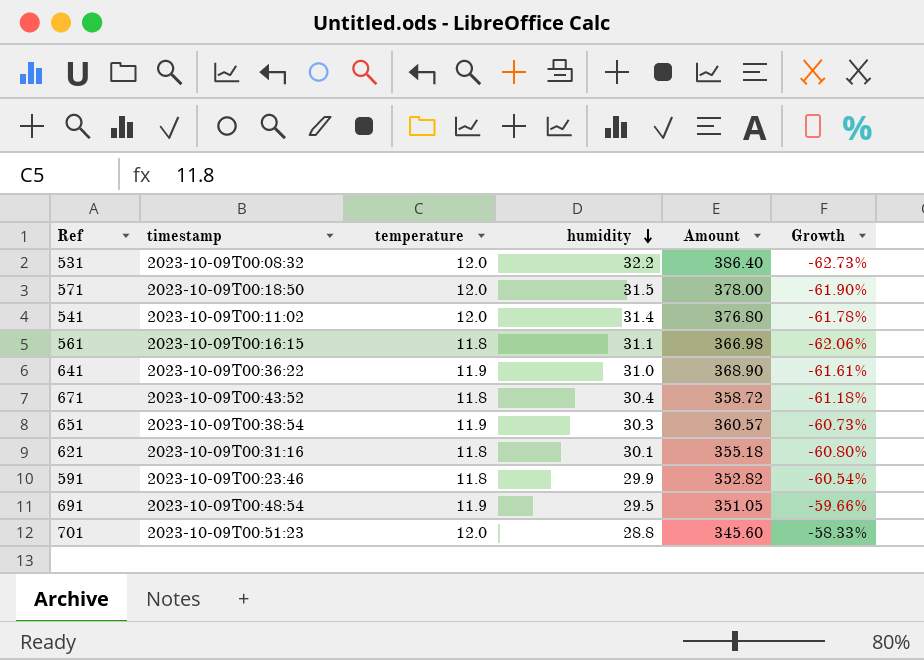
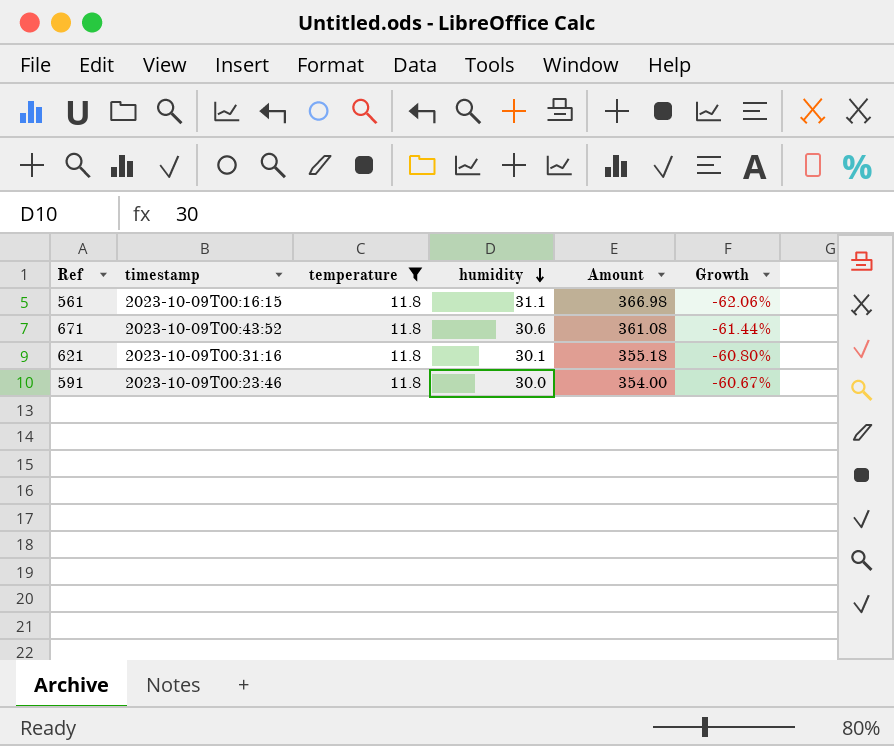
filter: none -> temperature = 11.8
671 | humidity: 30.4 -> 30.6
671 | Amount: 358.72 -> 361.08
671 | Growth: -61.18% -> -61.44%
591 | humidity: 29.9 -> 30.0
591 | Amount: 352.82 -> 354.00
591 | Growth: -60.54% -> -60.67%

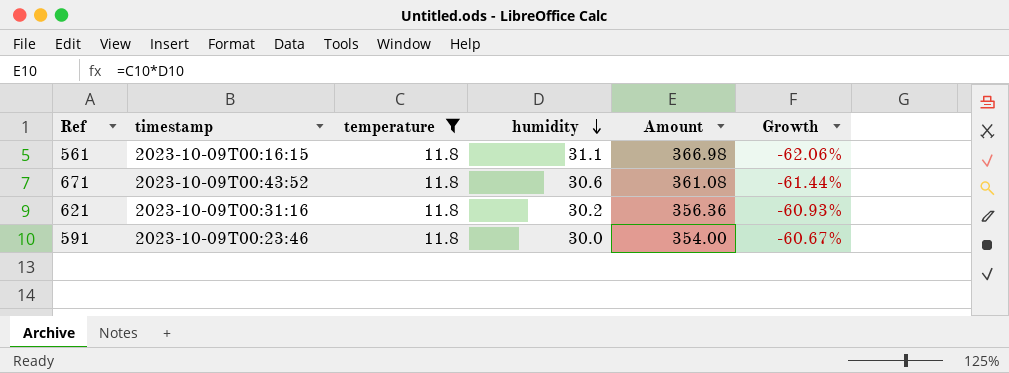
621 | humidity: 30.1 -> 30.2
621 | Amount: 355.18 -> 356.36
621 | Growth: -60.80% -> -60.93%

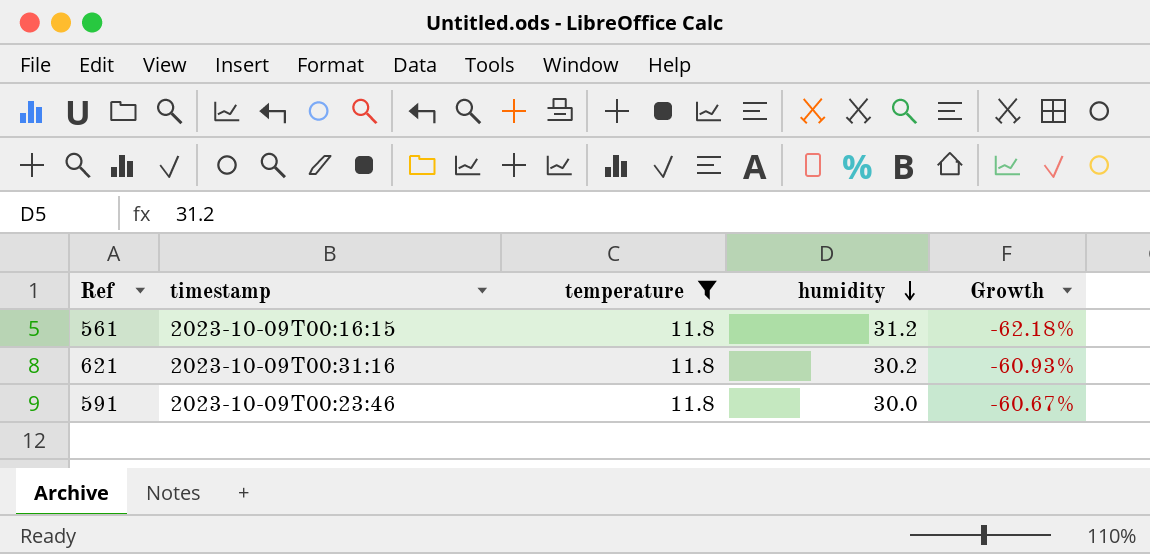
column Amount | formula: [temperature] * [humidity] -> none
row 671: 2023-10-09T00:43:52 | 11.8 | 30.6 | 361.08 | -61.44% -> none
561 | humidity: 31.1 -> 31.2
561 | Growth: -62.06% -> -62.18%

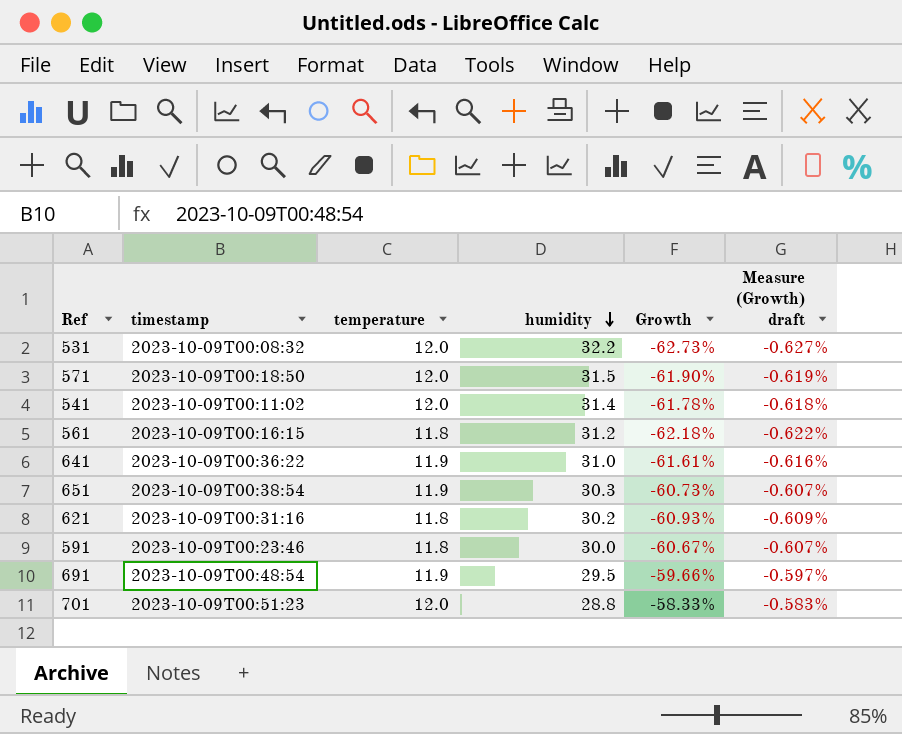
filter: temperature = 11.8 -> none
column Measure (Growth) draft | formula: none -> [Growth] * 0.01

